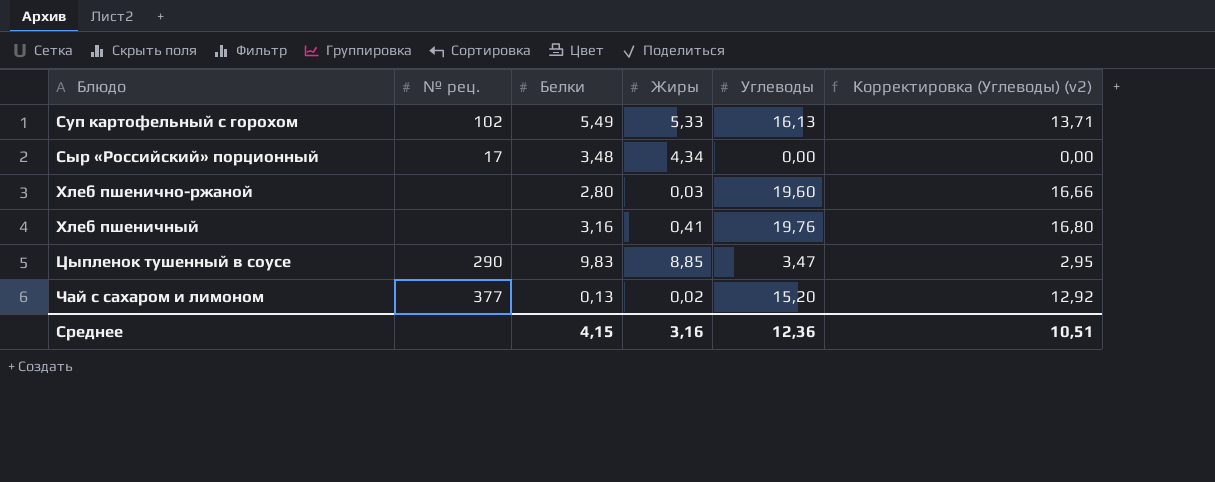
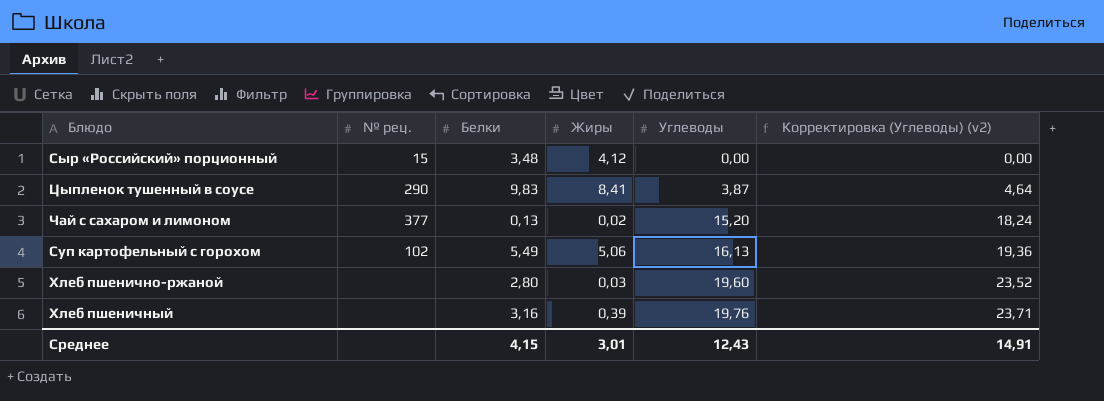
row order: Блюдо ascending -> Углеводы ascending
column Корректировка (Углеводы) (v2) | formula: [Углеводы] * 0,85 -> [Углеводы] * 1,2
Сыр «Российский» порционный | № рец.: 17 -> 15
Сыр «Российский» порционный | Жиры: 4,34 -> 4,12
Цыпленок тушенный в соусе | Жиры: 8,85 -> 8,41
Цыпленок тушенный в соусе | Углеводы: 3,47 -> 3,87
Суп картофельный с горохом | Жиры: 5,33 -> 5,06
Хлеб пшеничный | Жиры: 0,41 -> 0,39
Среднее | Жиры: 3,16 -> 3,01
Среднее | Углеводы: 12,36 -> 12,43
Среднее | Корректировка (Углеводы) (v2): 10,51 -> 14,91

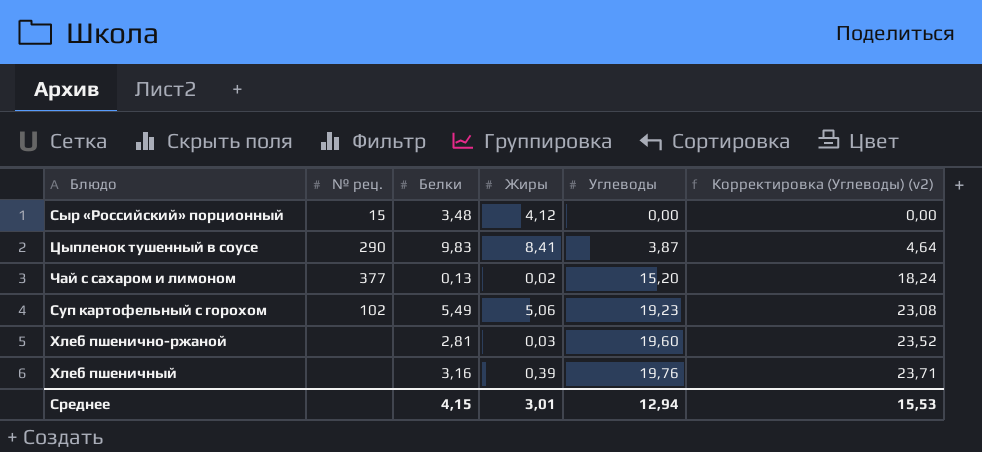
Суп картофельный с горохом | Углеводы: 16,13 -> 19,23
Суп картофельный с горохом | Корректировка (Углеводы) (v2): 19,36 -> 23,08
Хлеб пшенично-ржаной | Белки: 2,80 -> 2,81
Среднее | Углеводы: 12,43 -> 12,94
Среднее | Корректировка (Углеводы) (v2): 14,91 -> 15,53

